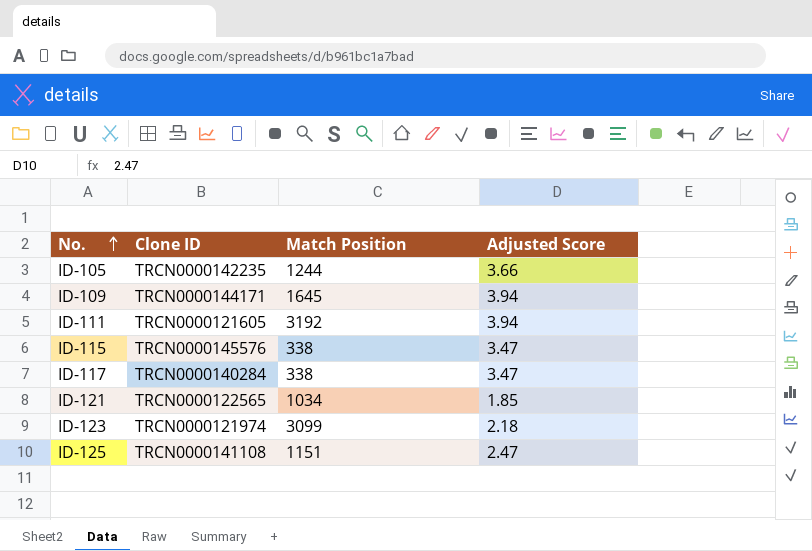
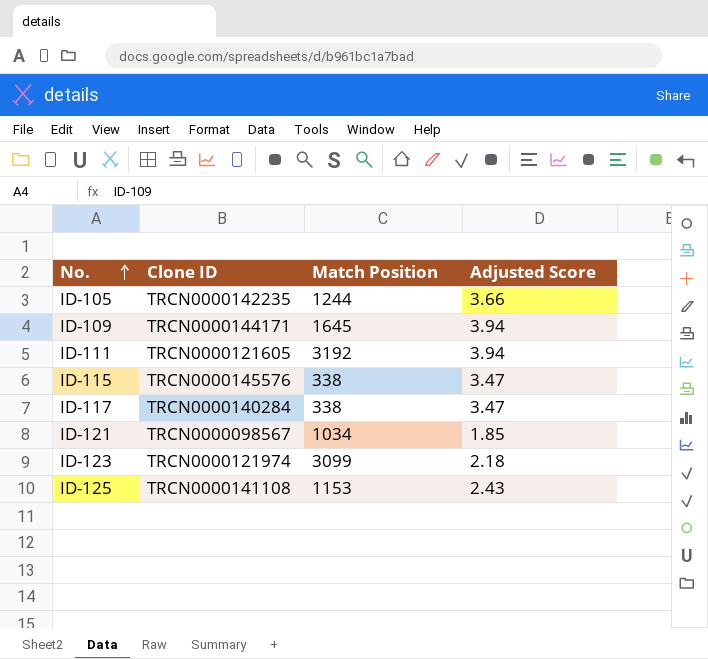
ID-121 | Clone ID: TRCN0000122565 -> TRCN0000098567
ID-125 | Match Position: 1151 -> 1153
ID-125 | Adjusted Score: 2.47 -> 2.43

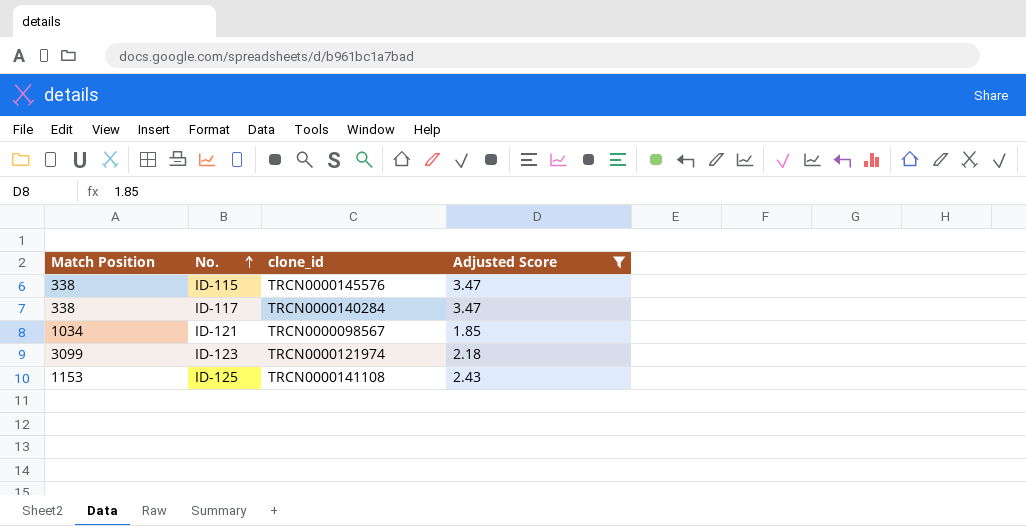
filter: none -> Adjusted Score <= 3.47
column Match Position | position: 3 -> 1
column name: Clone ID -> clone_id

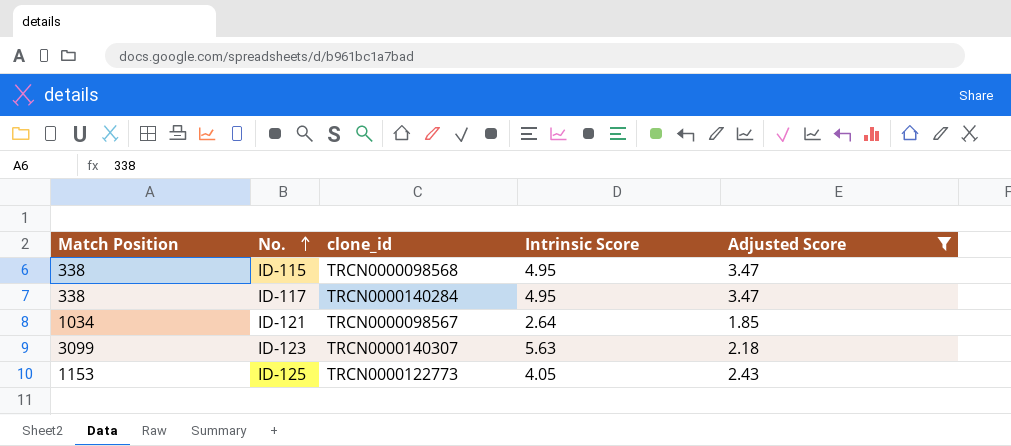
column Intrinsic Score | position: none -> 4
ID-115 | clone_id: TRCN0000145576 -> TRCN0000098568
ID-123 | clone_id: TRCN0000121974 -> TRCN0000140307
ID-125 | clone_id: TRCN0000141108 -> TRCN0000122773

